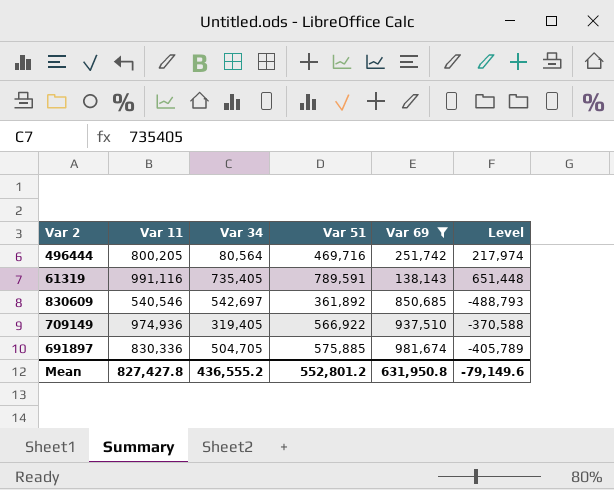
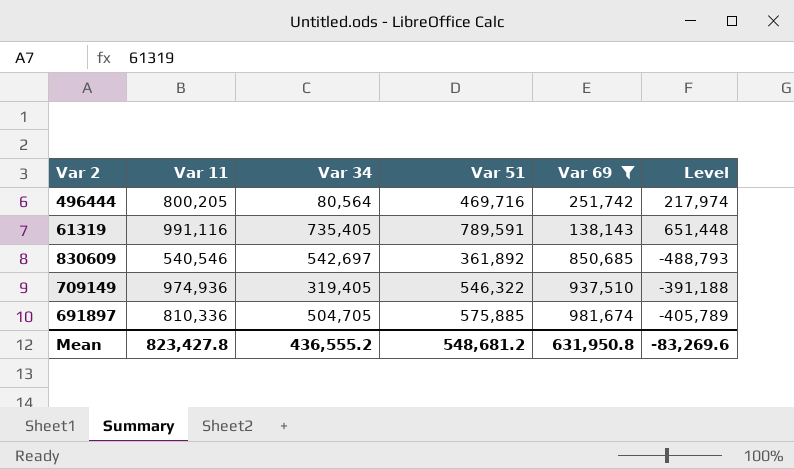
709149 | Var 51: 566,922 -> 546,322
709149 | Level: -370,588 -> -391,188
691897 | Var 11: 830,336 -> 810,336
Mean | Var 11: 827,427.8 -> 823,427.8
Mean | Var 51: 552,801.2 -> 548,681.2
Mean | Level: -79,149.6 -> -83,269.6

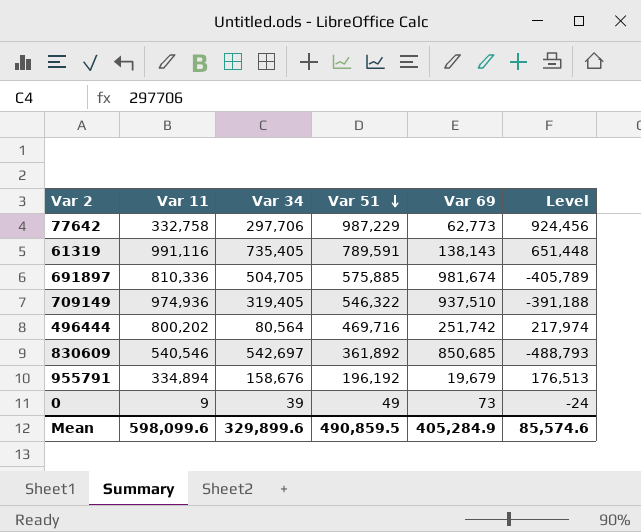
filter: Var 69 >= 138,143 -> none
row order: none -> Var 51 descending
496444 | Var 11: 800,205 -> 800,202
Mean | Var 11: 823,427.8 -> 598,099.6
Mean | Var 34: 436,555.2 -> 329,899.6
Mean | Var 51: 548,681.2 -> 490,859.5
Mean | Var 69: 631,950.8 -> 405,284.9
Mean | Level: -83,269.6 -> 85,574.6

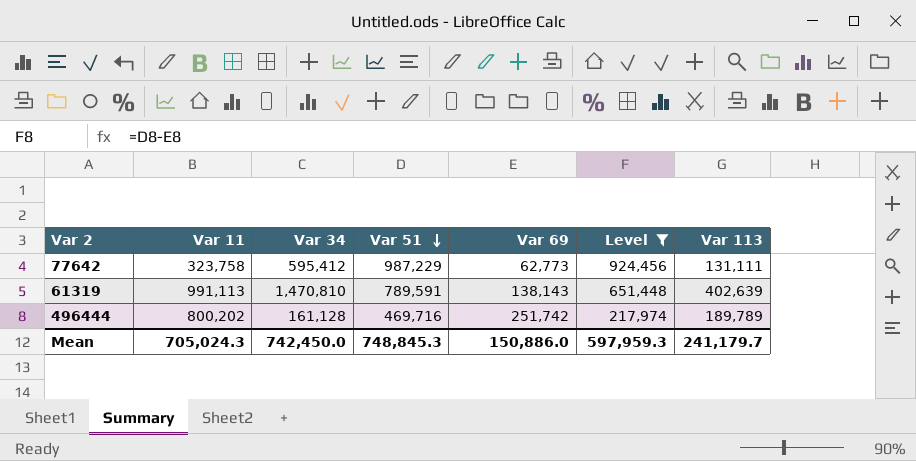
filter: none -> Level >= 217,974
column Var 113 | position: none -> 7
77642 | Var 11: 332,758 -> 323,758
77642 | Var 34: 297,706 -> 595,412
61319 | Var 11: 991,116 -> 991,113
61319 | Var 34: 735,405 -> 1,470,810
496444 | Var 34: 80,564 -> 161,128
Mean | Var 11: 598,099.6 -> 705,024.3
Mean | Var 34: 329,899.6 -> 742,450.0
Mean | Var 51: 490,859.5 -> 748,845.3
Mean | Var 69: 405,284.9 -> 150,886.0
Mean | Level: 85,574.6 -> 597,959.3

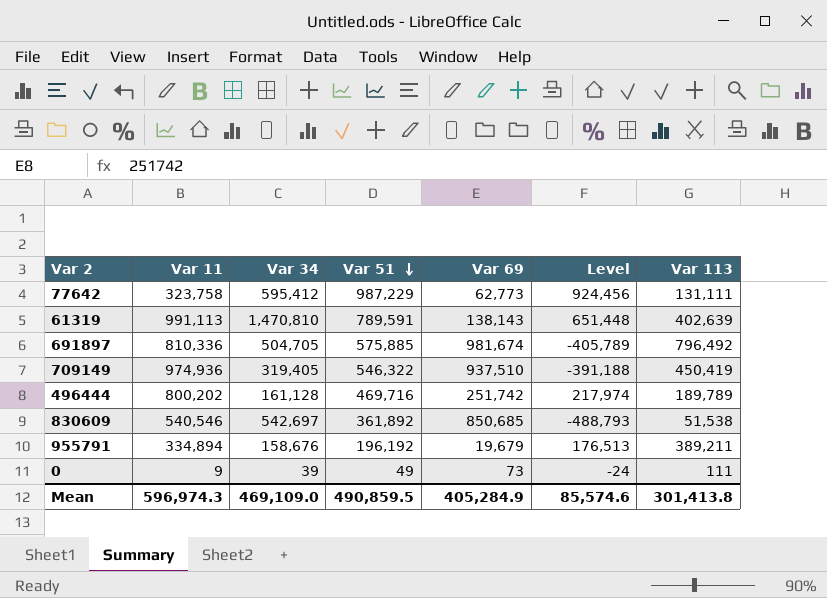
filter: Level >= 217,974 -> none
Mean | Var 11: 705,024.3 -> 596,974.3
Mean | Var 34: 742,450.0 -> 469,109.0
Mean | Var 51: 748,845.3 -> 490,859.5
Mean | Var 69: 150,886.0 -> 405,284.9
Mean | Level: 597,959.3 -> 85,574.6
Mean | Var 113: 241,179.7 -> 301,413.8

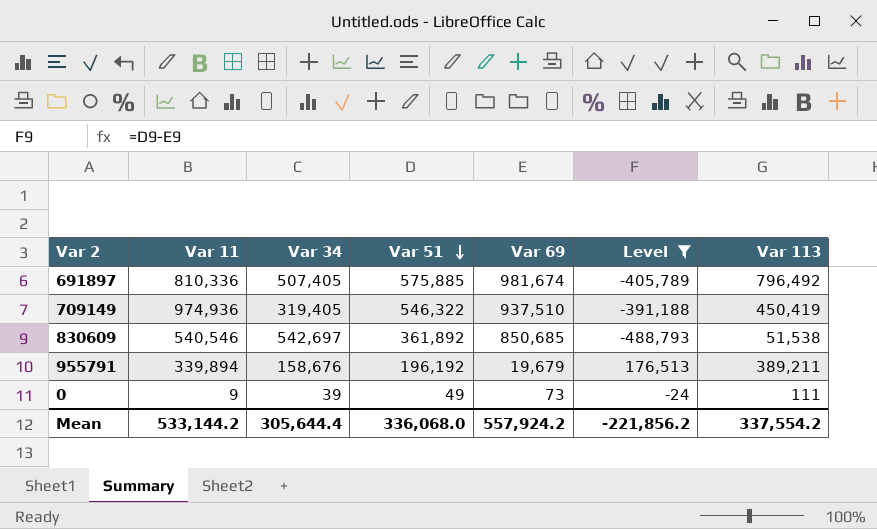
filter: none -> Level <= 176,513
691897 | Var 34: 504,705 -> 507,405
955791 | Var 11: 334,894 -> 339,894
Mean | Var 11: 596,974.3 -> 533,144.2
Mean | Var 34: 469,109.0 -> 305,644.4
Mean | Var 51: 490,859.5 -> 336,068.0
Mean | Var 69: 405,284.9 -> 557,924.2
Mean | Level: 85,574.6 -> -221,856.2
Mean | Var 113: 301,413.8 -> 337,554.2

